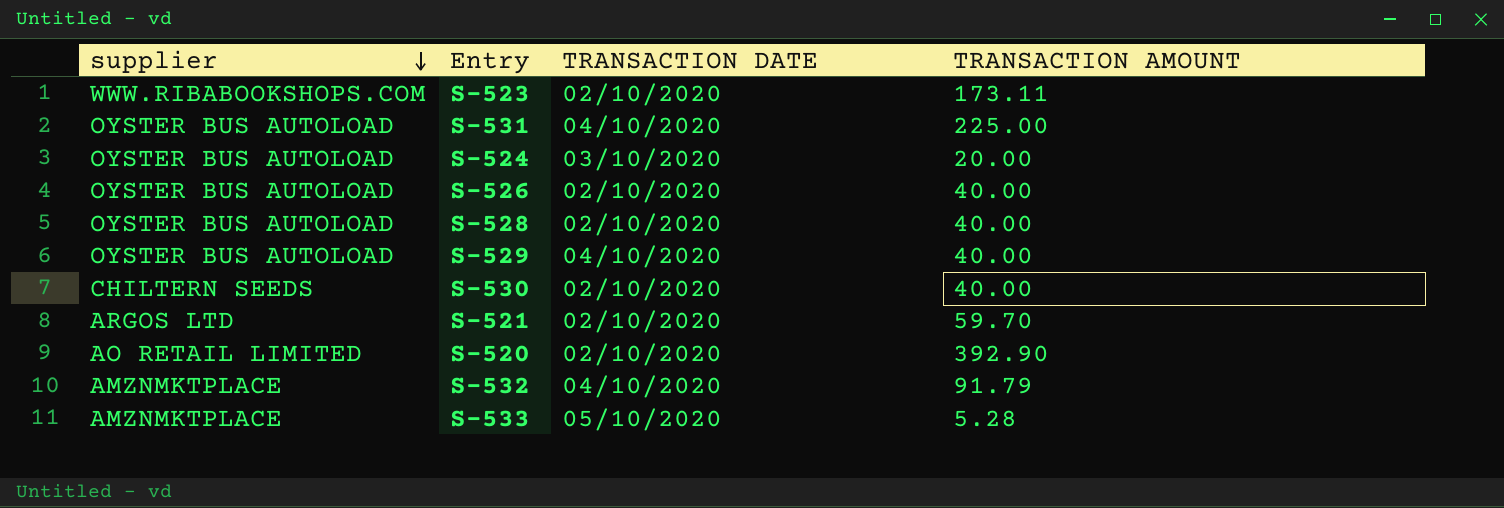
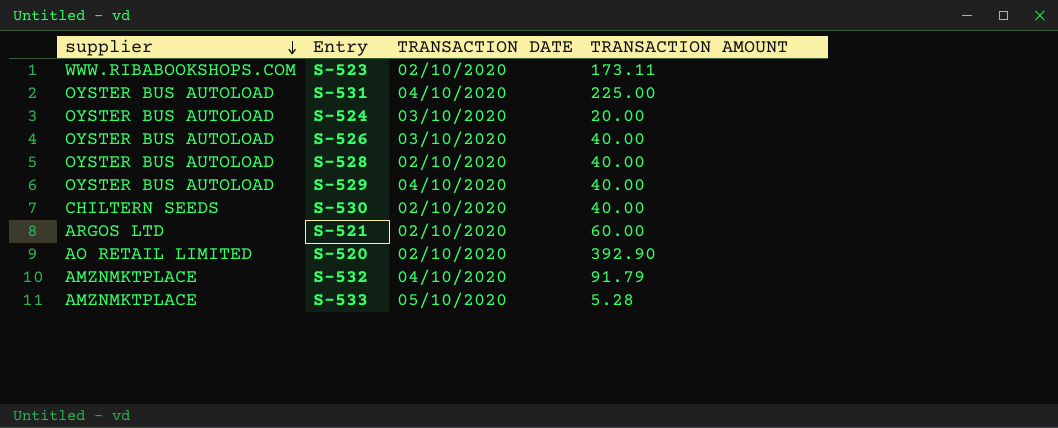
S-526 | TRANSACTION DATE: 02/10/2020 -> 03/10/2020
S-521 | TRANSACTION AMOUNT: 59.70 -> 60.00

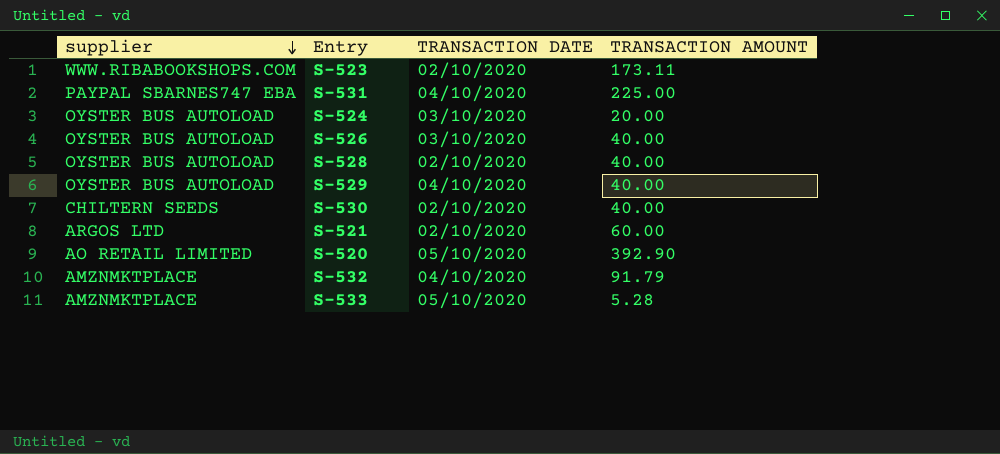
S-531 | supplier: OYSTER BUS AUTOLOAD -> PAYPAL SBARNES747 EBA
S-520 | TRANSACTION DATE: 02/10/2020 -> 05/10/2020

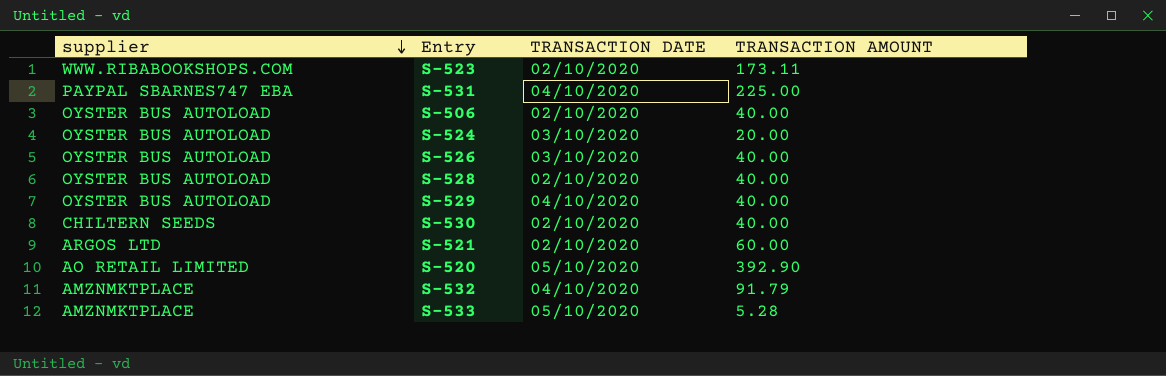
row S-506: none -> OYSTER BUS AUTOLOAD | 02/10/2020 | 40.00

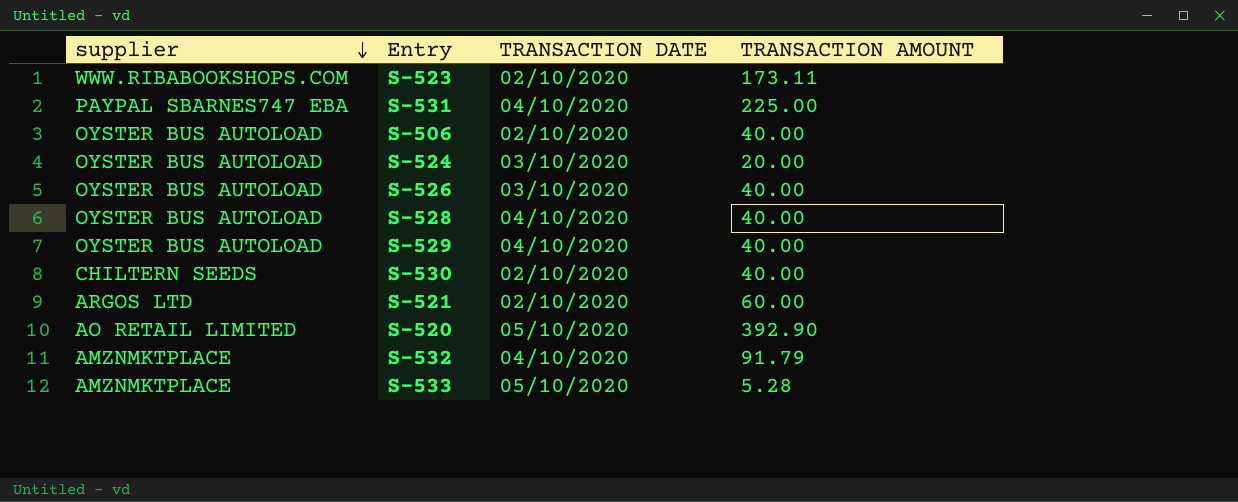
S-528 | TRANSACTION DATE: 02/10/2020 -> 04/10/2020

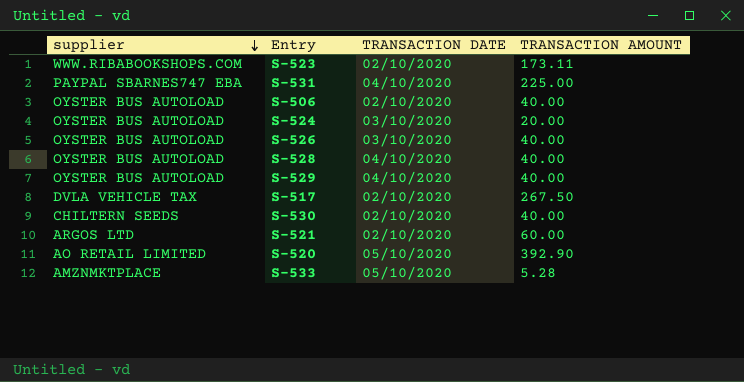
row S-532: AMZNMKTPLACE | 04/10/2020 | 91.79 -> none
row S-517: none -> DVLA VEHICLE TAX | 02/10/2020 | 267.50

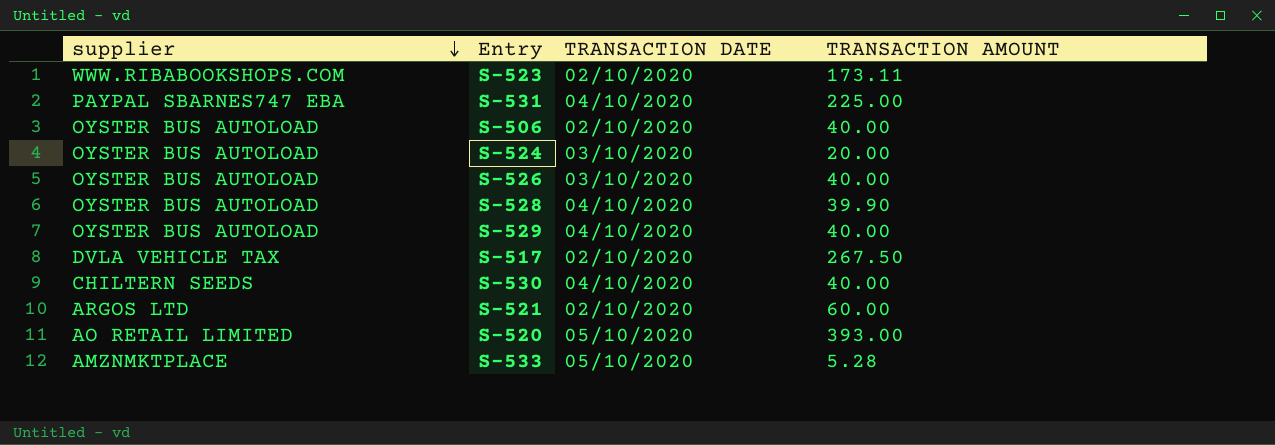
S-528 | TRANSACTION AMOUNT: 40.00 -> 39.90
S-530 | TRANSACTION DATE: 02/10/2020 -> 04/10/2020
S-520 | TRANSACTION AMOUNT: 392.90 -> 393.00

